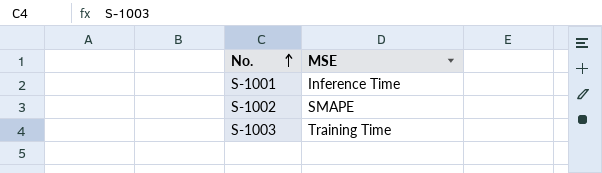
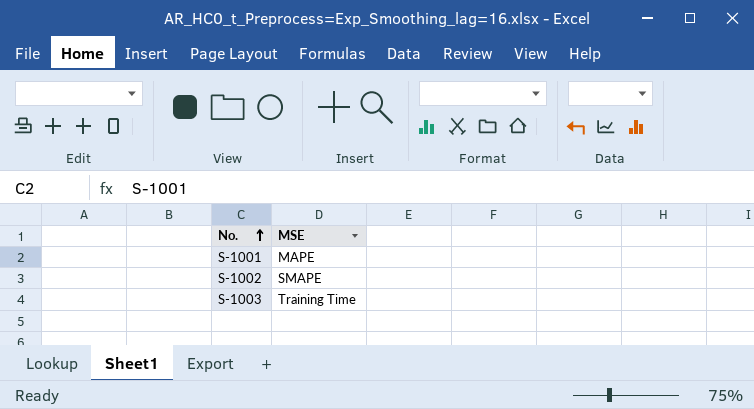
S-1001 | MSE: Inference Time -> MAPE

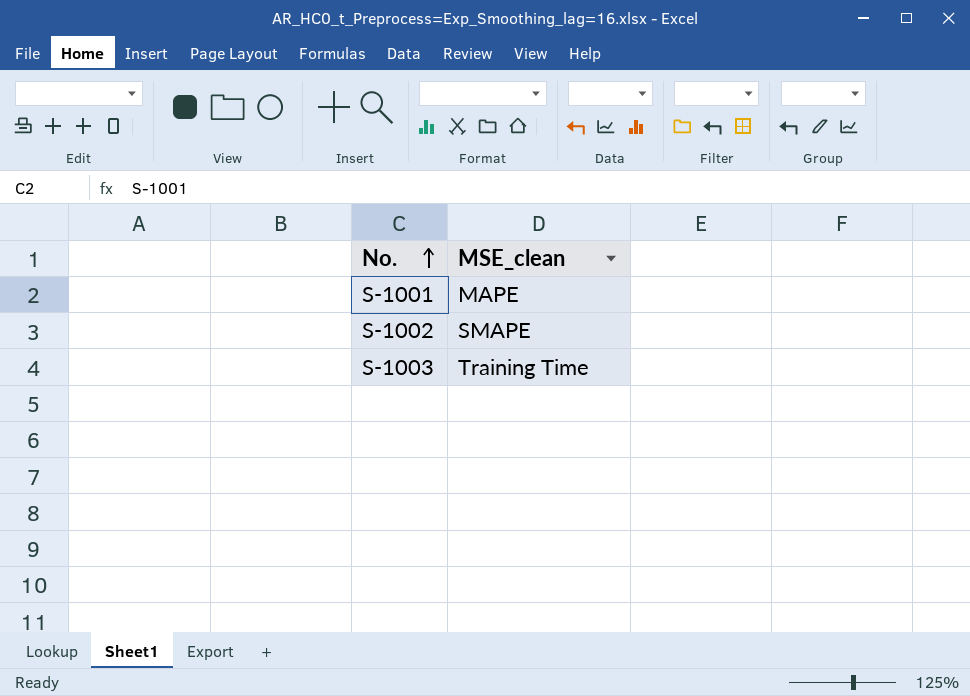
column name: MSE -> MSE_clean

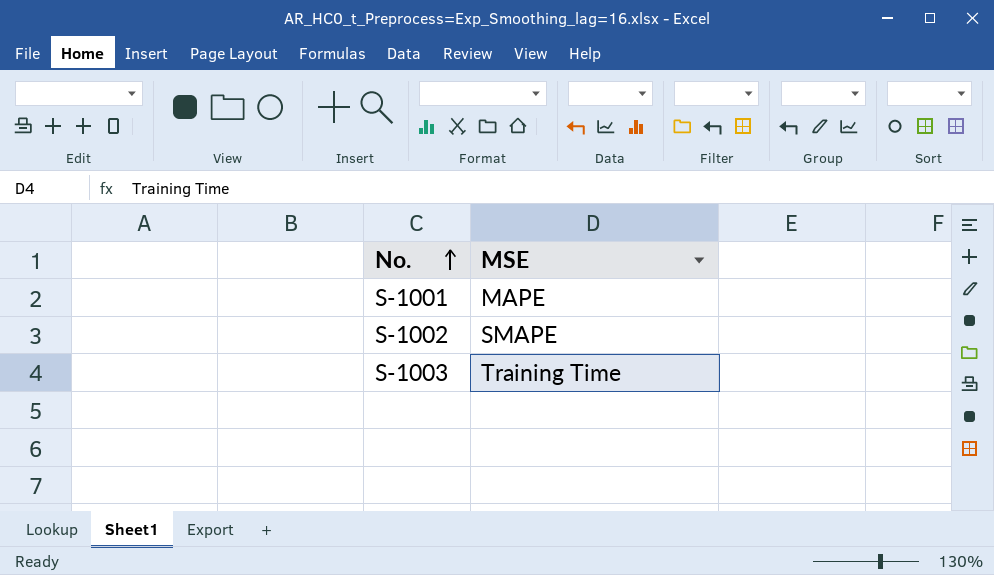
column name: MSE_clean -> MSE

